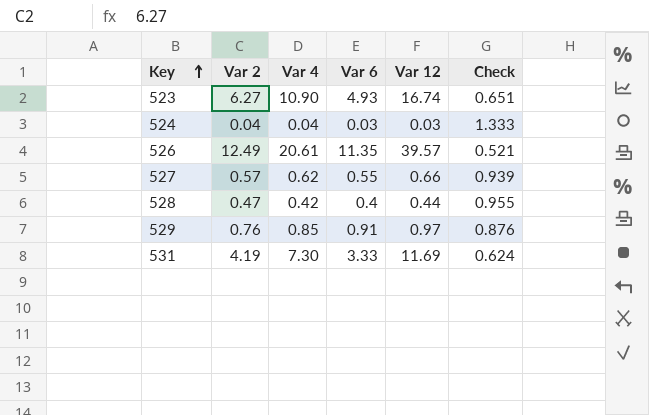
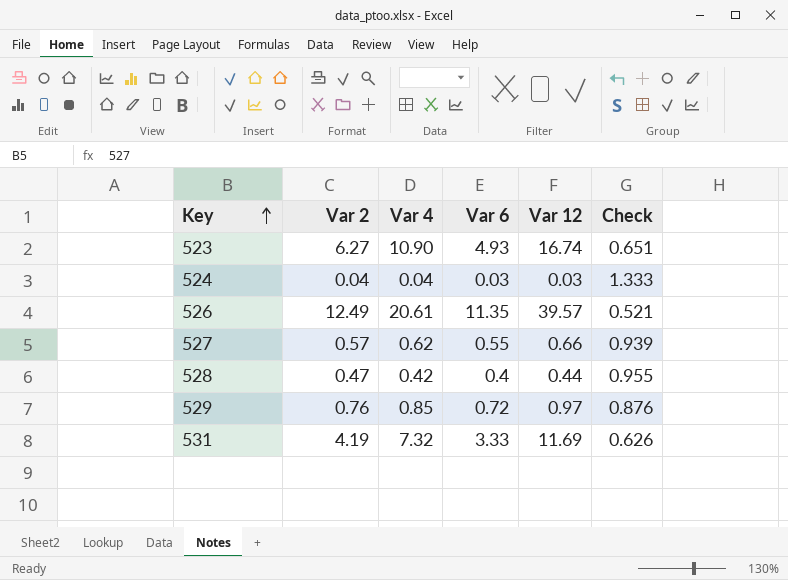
529 | Var 6: 0.91 -> 0.72
531 | Var 4: 7.30 -> 7.32
531 | Check: 0.624 -> 0.626

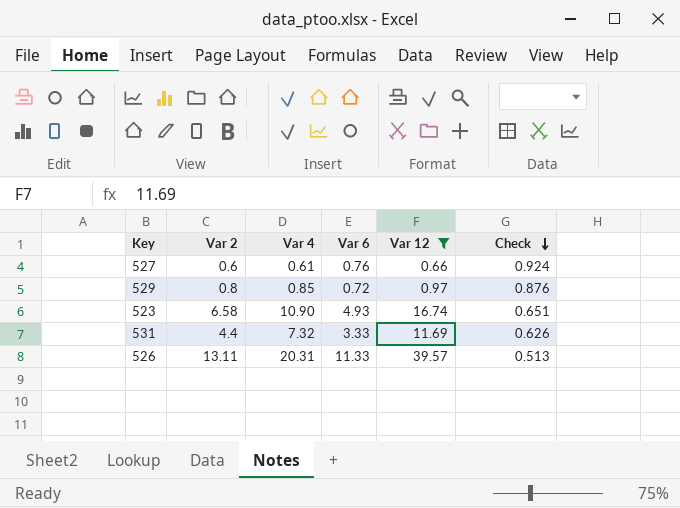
filter: none -> Var 12 >= 0.66
row order: Key ascending -> Check descending
527 | Var 2: 0.57 -> 0.6
527 | Var 4: 0.62 -> 0.61
527 | Var 6: 0.55 -> 0.76
527 | Check: 0.939 -> 0.924
529 | Var 2: 0.76 -> 0.8
523 | Var 2: 6.27 -> 6.58
531 | Var 2: 4.19 -> 4.4
526 | Var 2: 12.49 -> 13.11
526 | Var 4: 20.61 -> 20.31
526 | Var 6: 11.35 -> 11.33
526 | Check: 0.521 -> 0.513

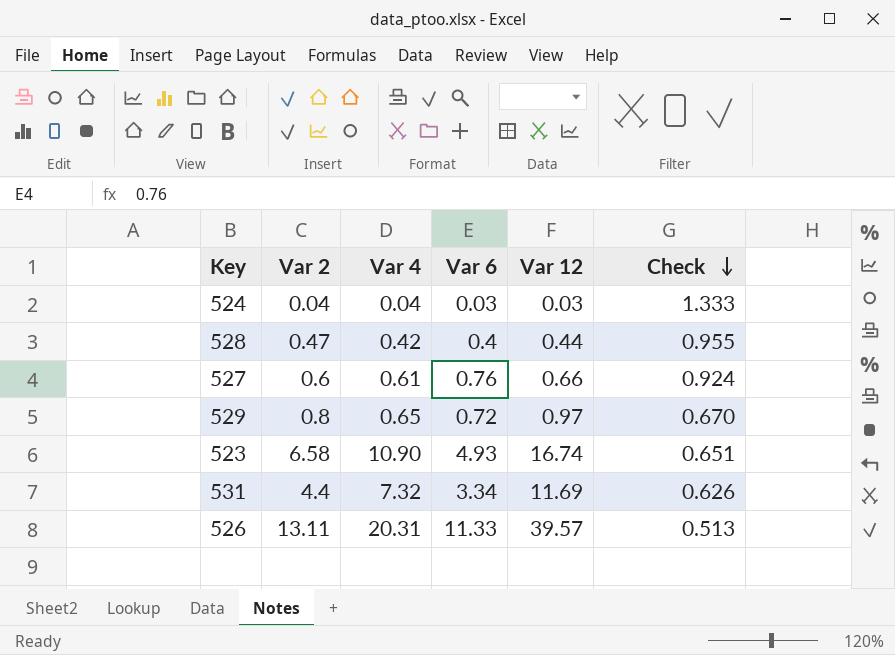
filter: Var 12 >= 0.66 -> none
529 | Var 4: 0.85 -> 0.65
529 | Check: 0.876 -> 0.670
531 | Var 6: 3.33 -> 3.34

